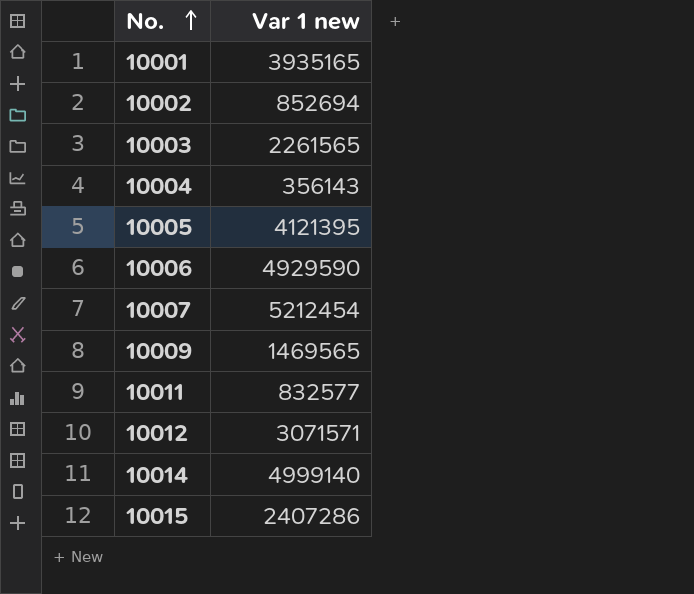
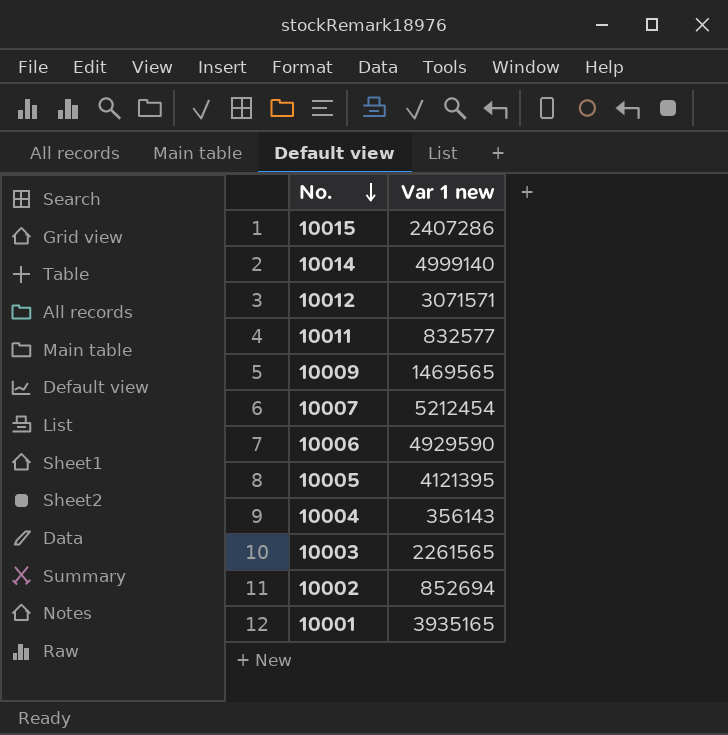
row order: No. ascending -> No. descending

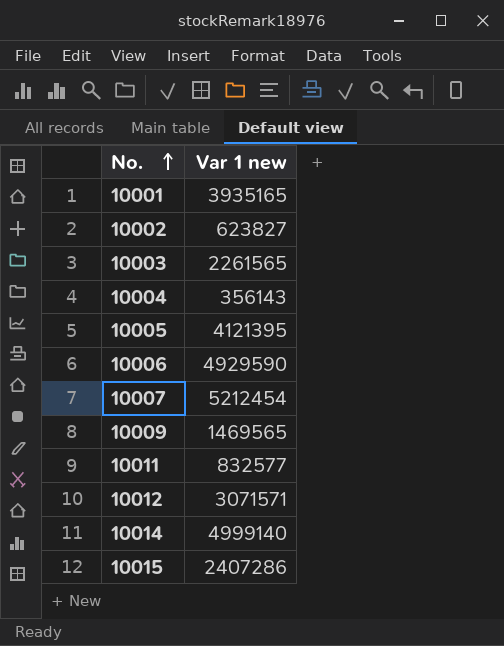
row order: No. descending -> No. ascending
10002 | Var 1 new: 852694 -> 623827

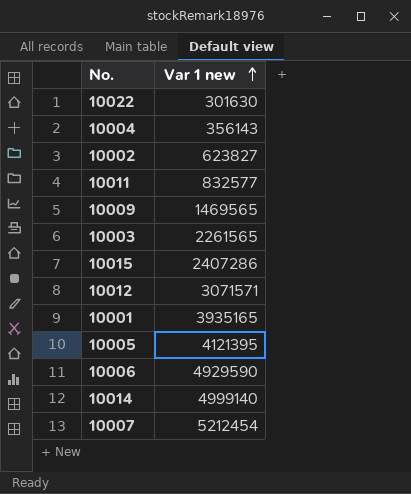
row order: No. ascending -> Var 1 new ascending
row 10022: none -> 301630

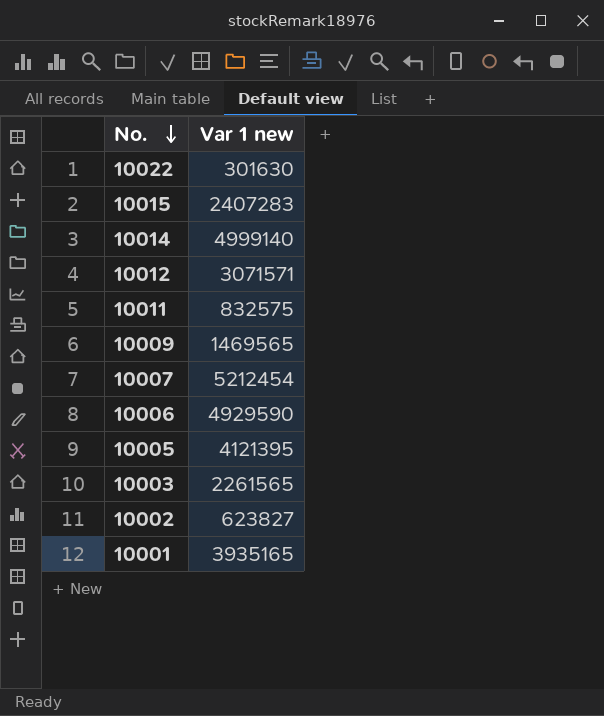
row order: Var 1 new ascending -> No. descending
row 10004: 356143 -> none
10015 | Var 1 new: 2407286 -> 2407283
10011 | Var 1 new: 832577 -> 832575

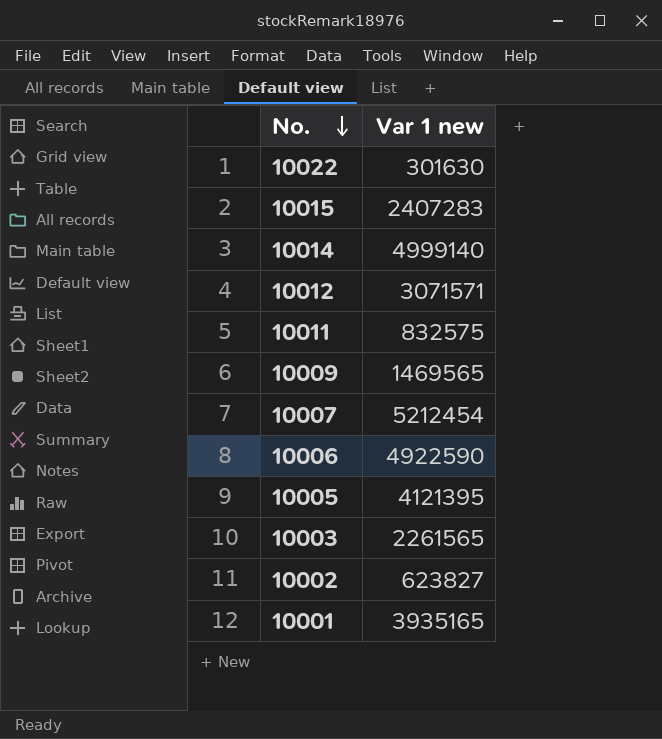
10006 | Var 1 new: 4929590 -> 4922590

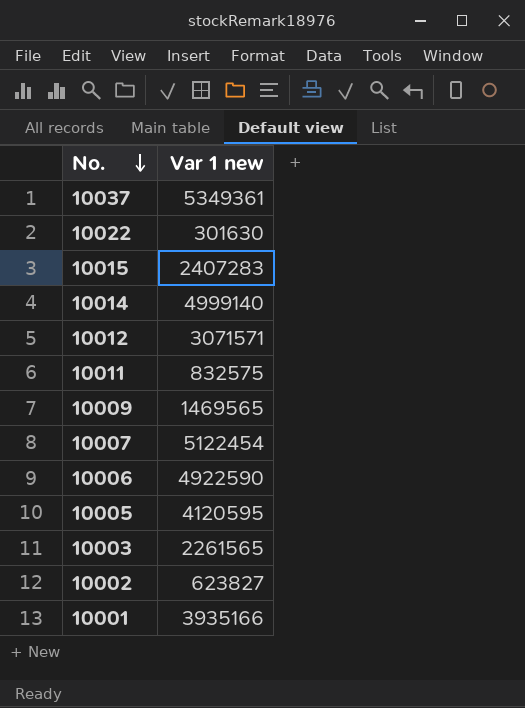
row 10037: none -> 5349361
10007 | Var 1 new: 5212454 -> 5122454
10005 | Var 1 new: 4121395 -> 4120595
10001 | Var 1 new: 3935165 -> 3935166

